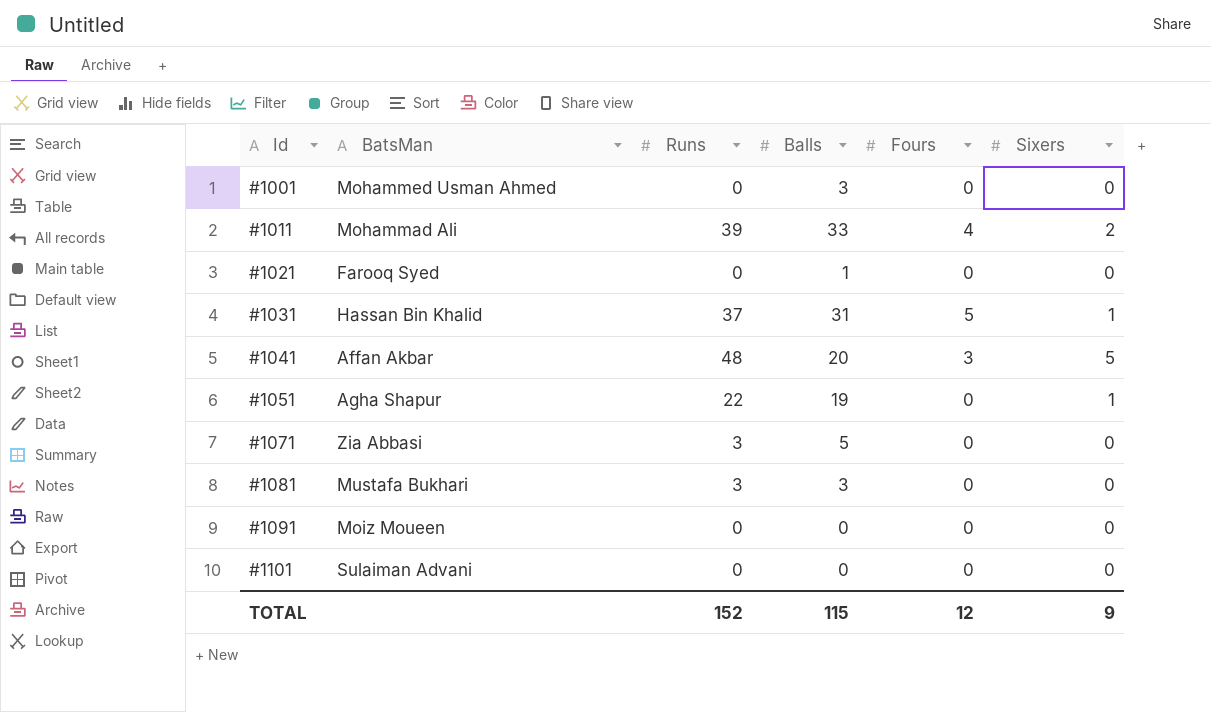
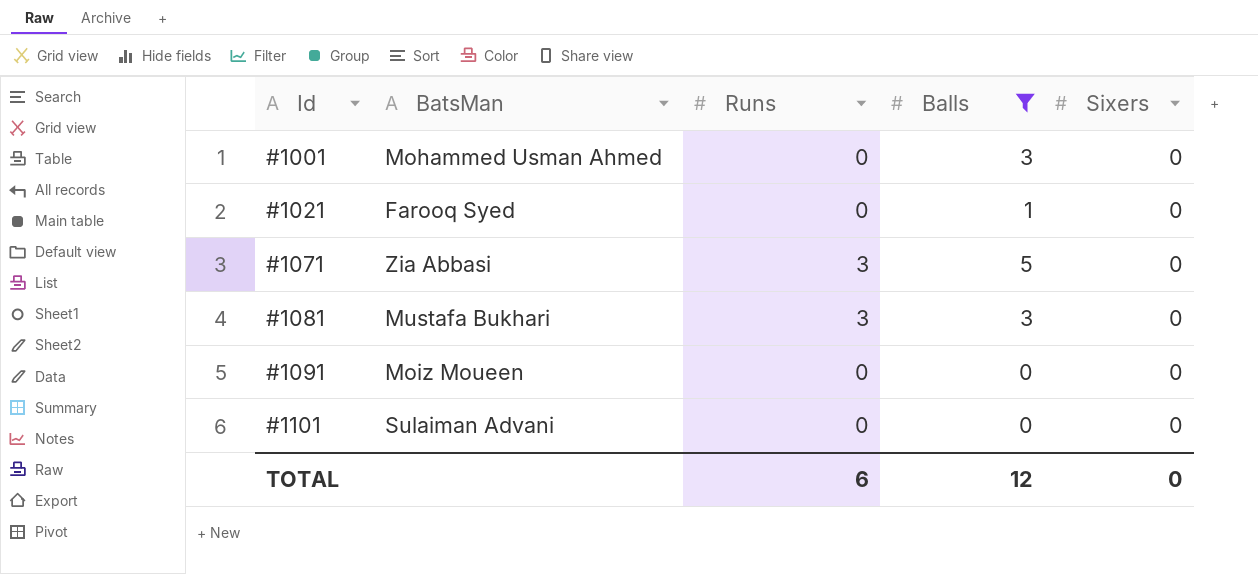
filter: none -> Balls <= 5
column Fours | position: 5 -> none
TOTAL | Runs: 152 -> 6
TOTAL | Balls: 115 -> 12
TOTAL | Sixers: 9 -> 0

